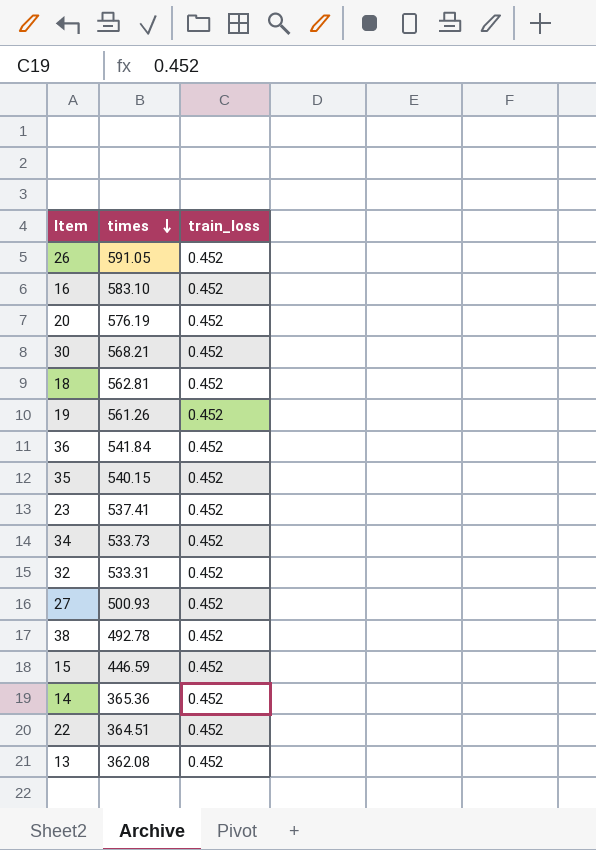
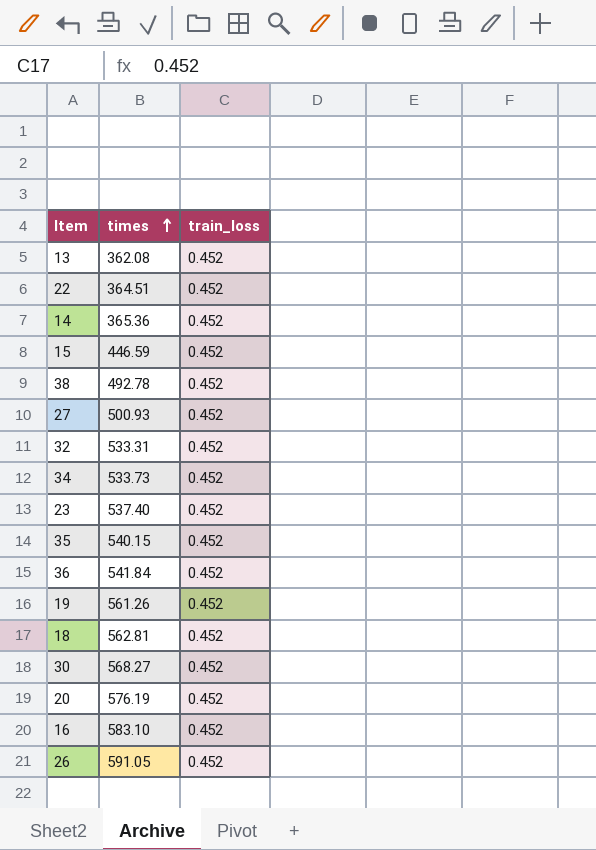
row order: times descending -> times ascending
23 | times: 537.41 -> 537.40
30 | times: 568.21 -> 568.27

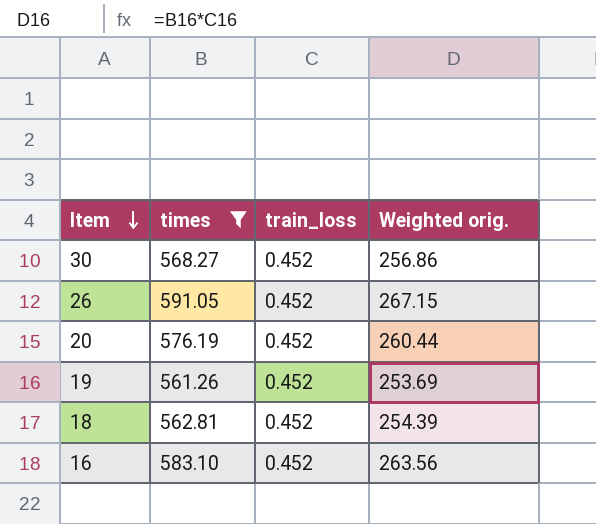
filter: none -> times >= 561.26
row order: times ascending -> Item descending
column Weighted orig. | formula: none -> [times] * [train_loss]

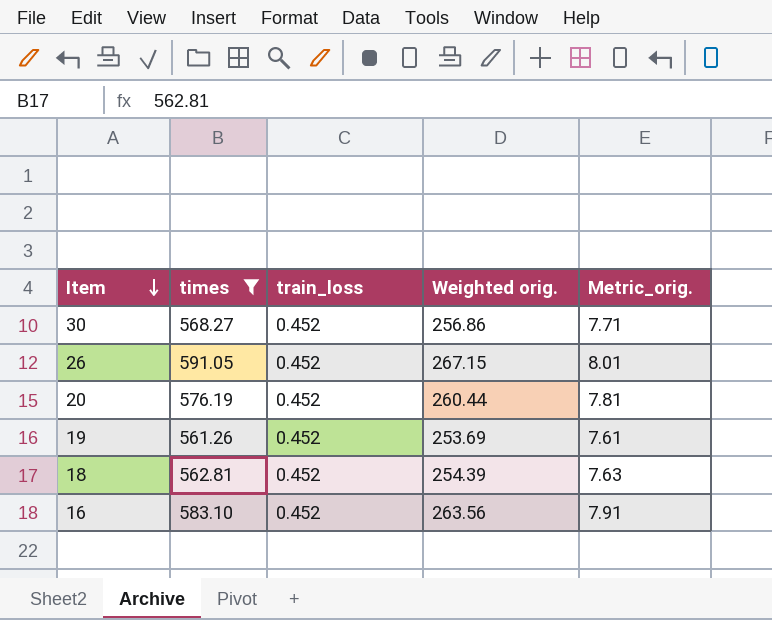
column Metric_orig. | formula: none -> [Weighted orig.] * 0.03

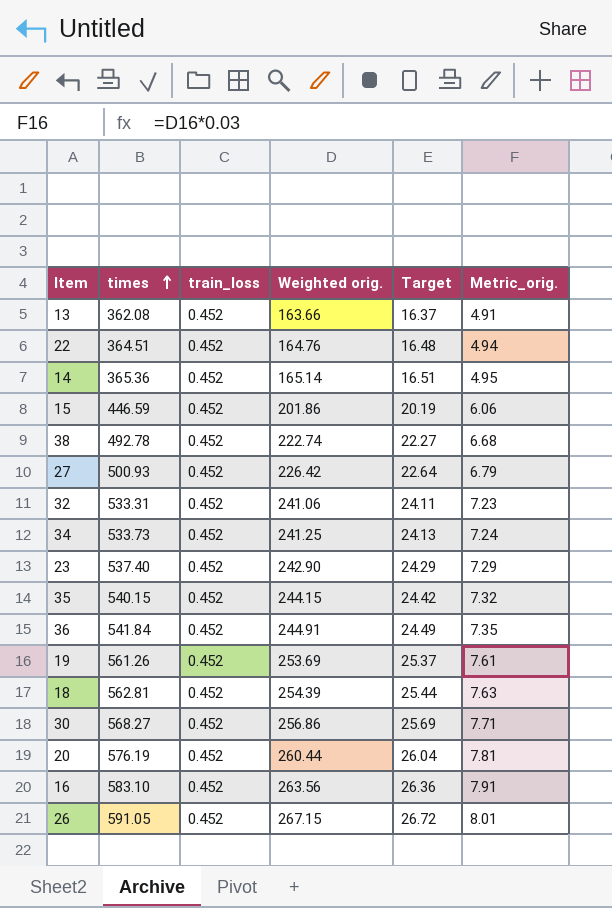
filter: times >= 561.26 -> none
row order: Item descending -> times ascending
column Target | formula: none -> [Weighted orig.] * 0.1

